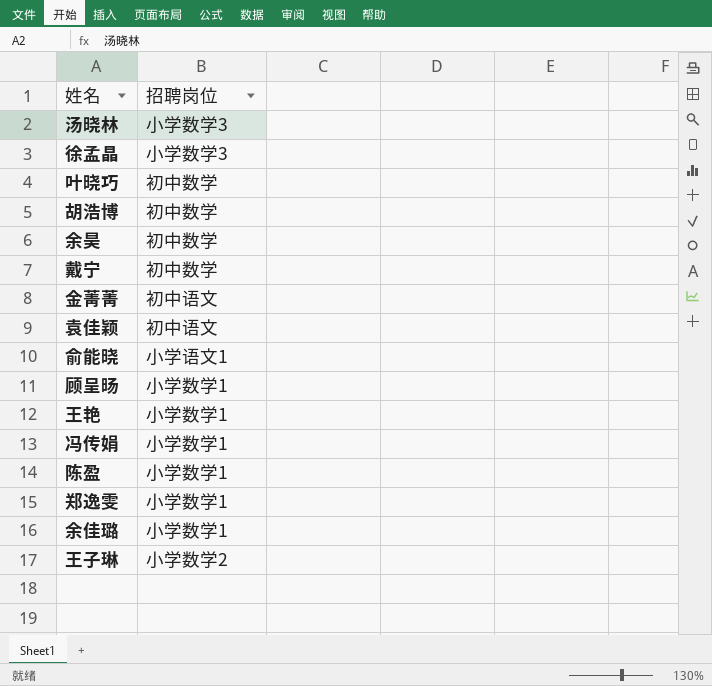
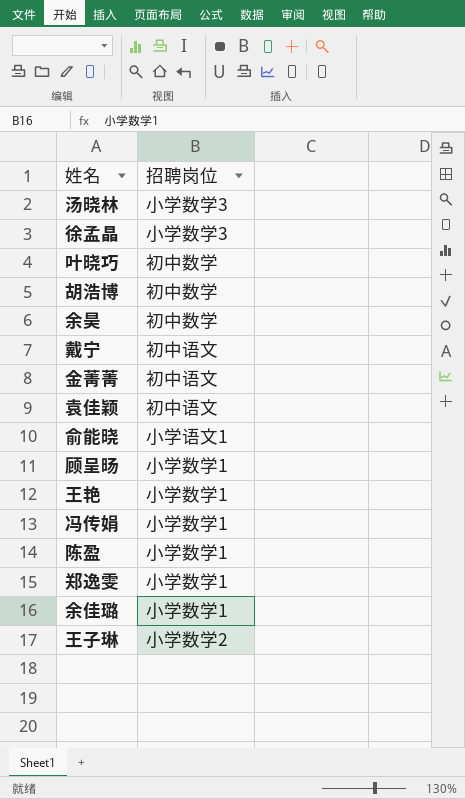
戴宁 | 招聘岗位: 初中数学 -> 初中语文

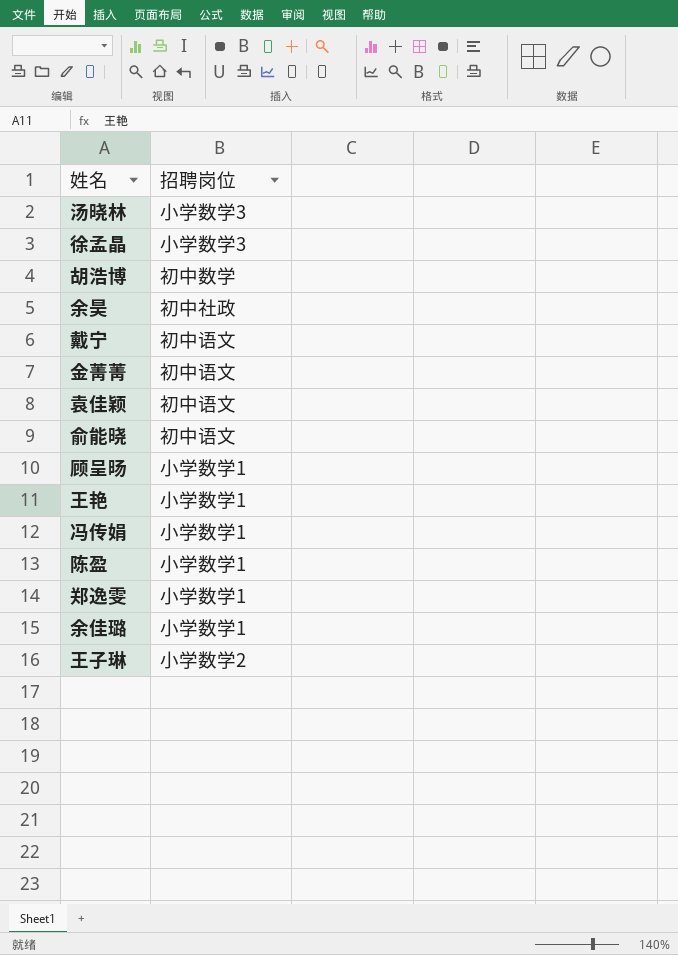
row 叶晓巧: 初中数学 -> none
余昊 | 招聘岗位: 初中数学 -> 初中社政
俞能晓 | 招聘岗位: 小学语文1 -> 初中语文

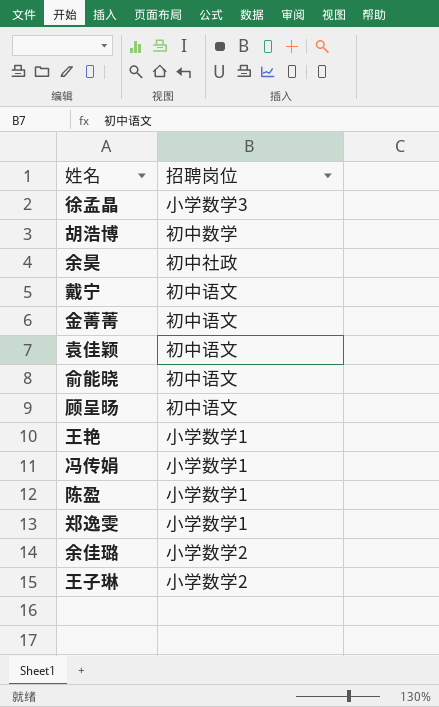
row 汤晓林: 小学数学3 -> none
顾呈旸 | 招聘岗位: 小学数学1 -> 初中语文
余佳璐 | 招聘岗位: 小学数学1 -> 小学数学2

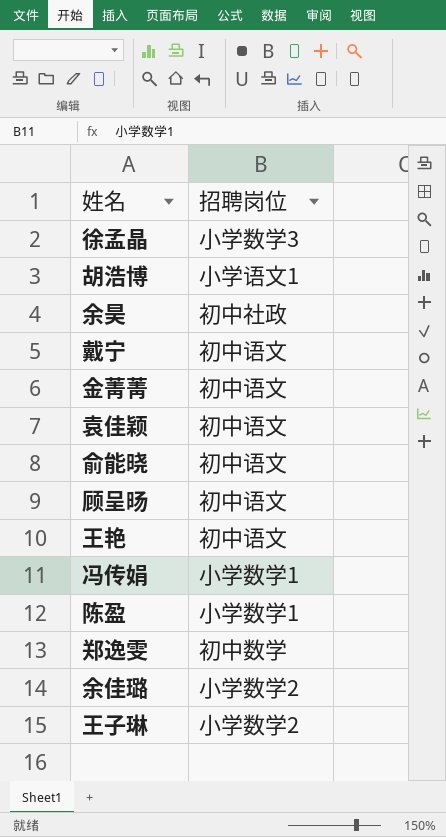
胡浩博 | 招聘岗位: 初中数学 -> 小学语文1
王艳 | 招聘岗位: 小学数学1 -> 初中语文
郑逸雯 | 招聘岗位: 小学数学1 -> 初中数学

